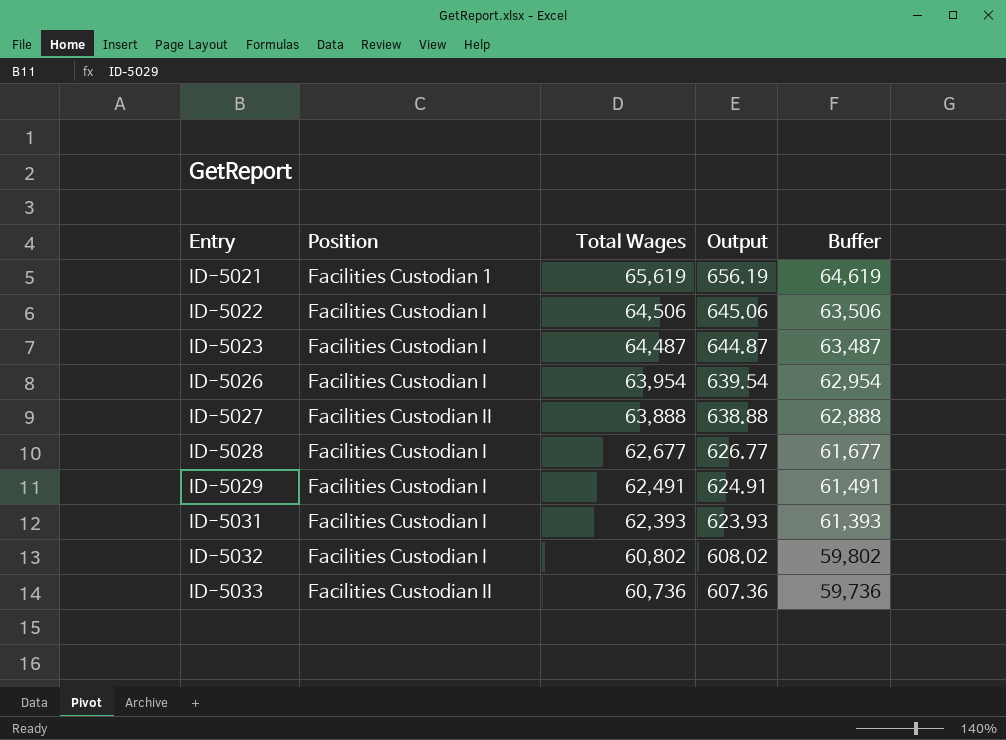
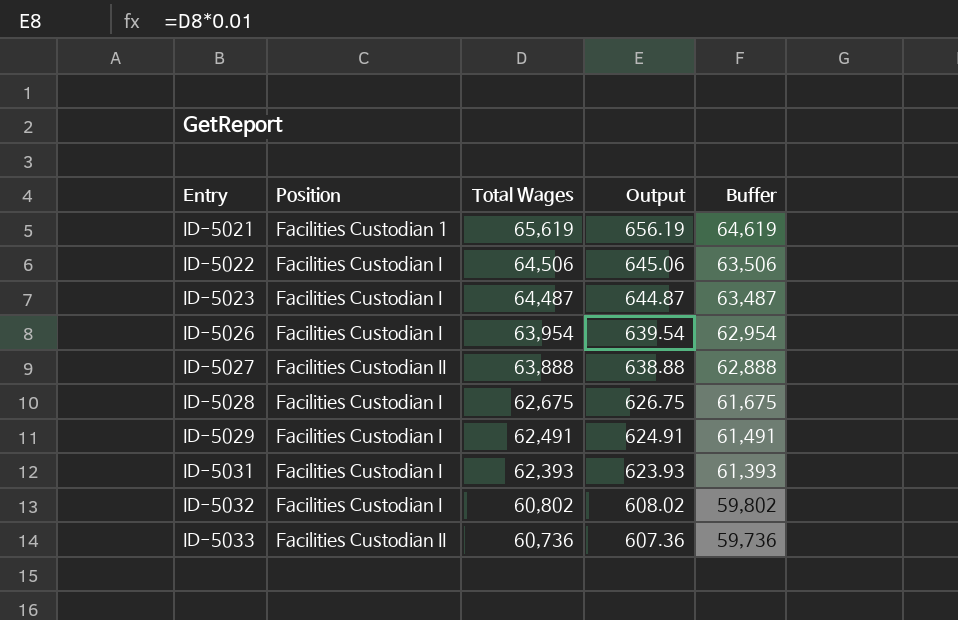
ID-5028 | Total Wages: 62,677 -> 62,675
ID-5028 | Output: 626.77 -> 626.75
ID-5028 | Buffer: 61,677 -> 61,675

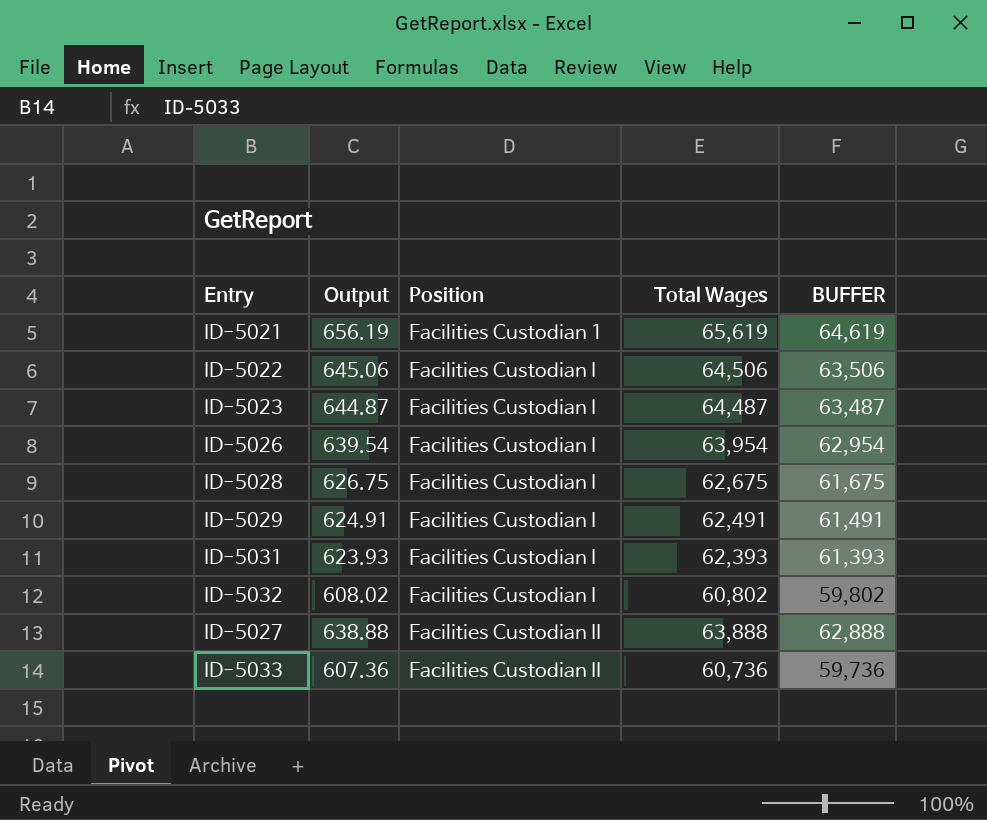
row order: Entry ascending -> Position ascending
column Output | position: 4 -> 2
column name: Buffer -> BUFFER

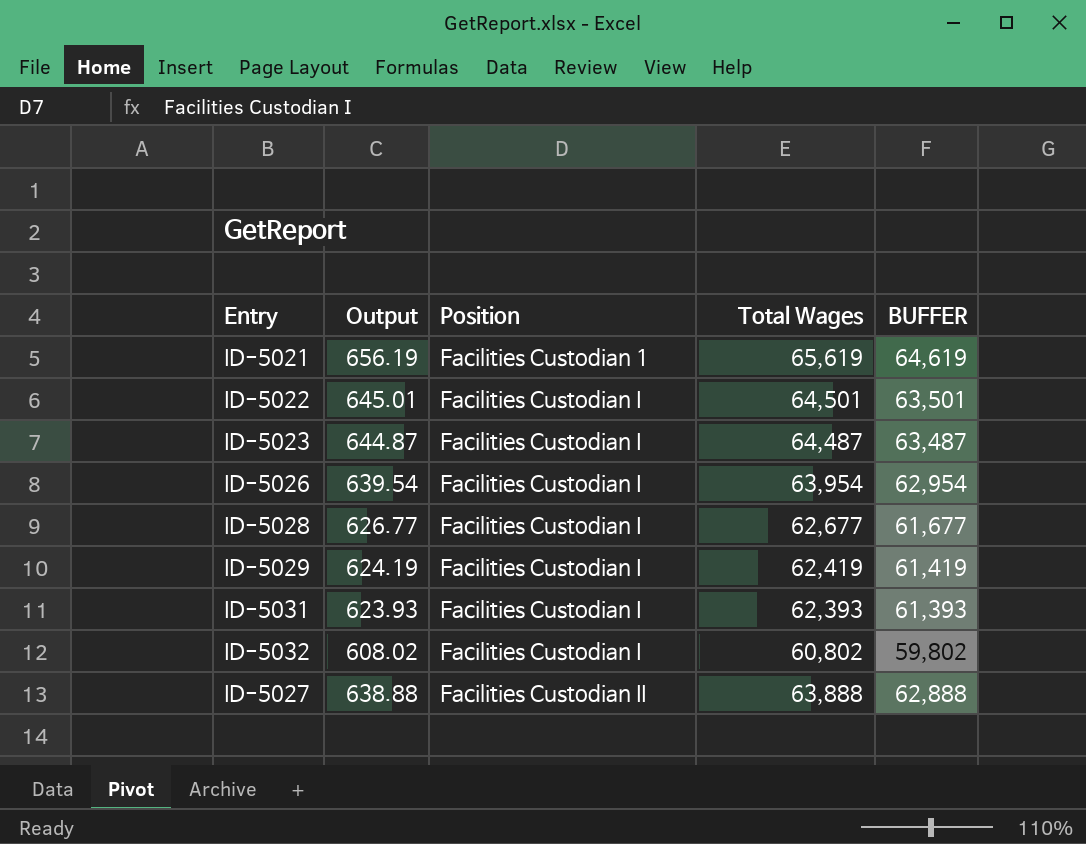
row ID-5033: 607.36 | Facilities Custodian II | 60,736 | 59,736 -> none
ID-5022 | Output: 645.06 -> 645.01
ID-5022 | Total Wages: 64,506 -> 64,501
ID-5022 | BUFFER: 63,506 -> 63,501
ID-5028 | Output: 626.75 -> 626.77
ID-5028 | Total Wages: 62,675 -> 62,677
ID-5028 | BUFFER: 61,675 -> 61,677
ID-5029 | Output: 624.91 -> 624.19
ID-5029 | Total Wages: 62,491 -> 62,419
ID-5029 | BUFFER: 61,491 -> 61,419

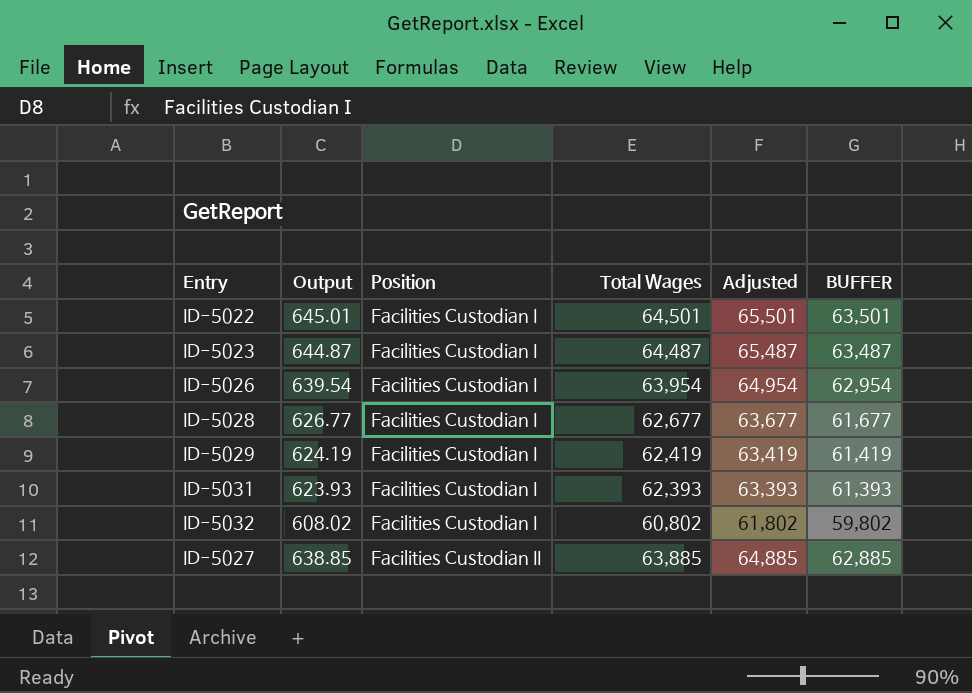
column Adjusted | formula: none -> [Total Wages] + 1000
row ID-5021: 656.19 | Facilities Custodian 1 | 65,619 | 64,619 -> none
ID-5027 | Output: 638.88 -> 638.85
ID-5027 | Total Wages: 63,888 -> 63,885
ID-5027 | BUFFER: 62,888 -> 62,885

